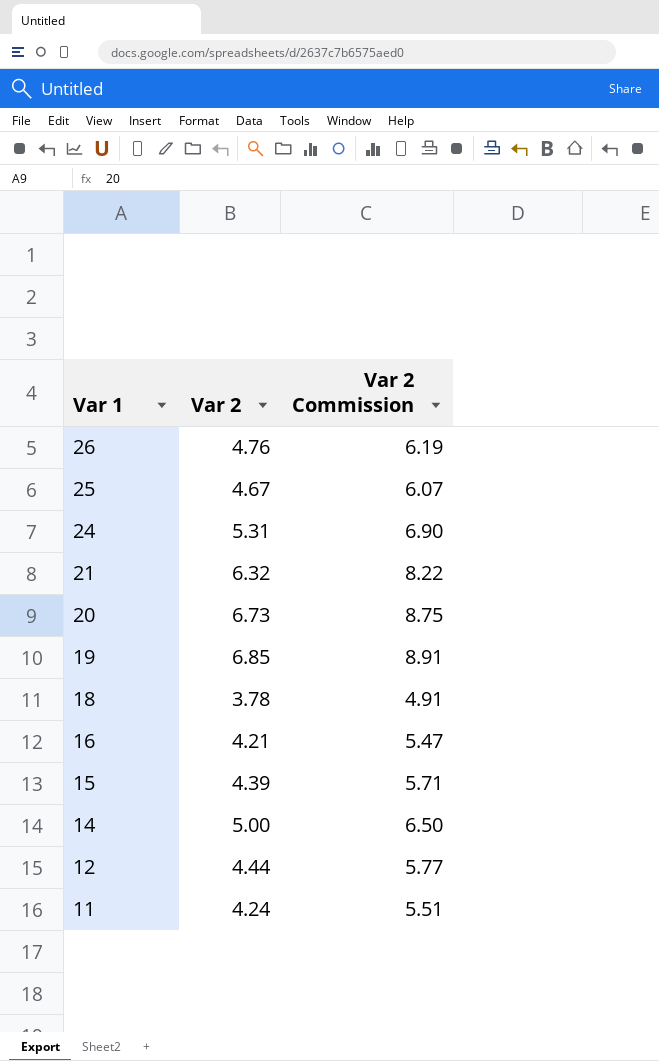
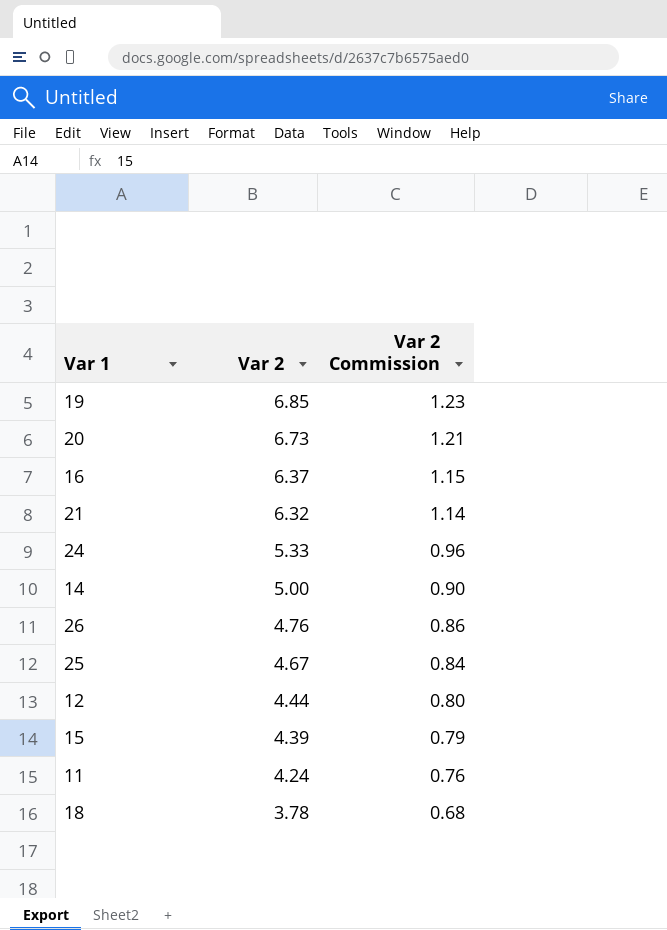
row order: Var 1 descending -> Var 2 descending
column Var 2 Commission | formula: [Var 2] * 1.3 -> [Var 2] * 0.18
16 | Var 2: 4.21 -> 6.37
24 | Var 2: 5.31 -> 5.33

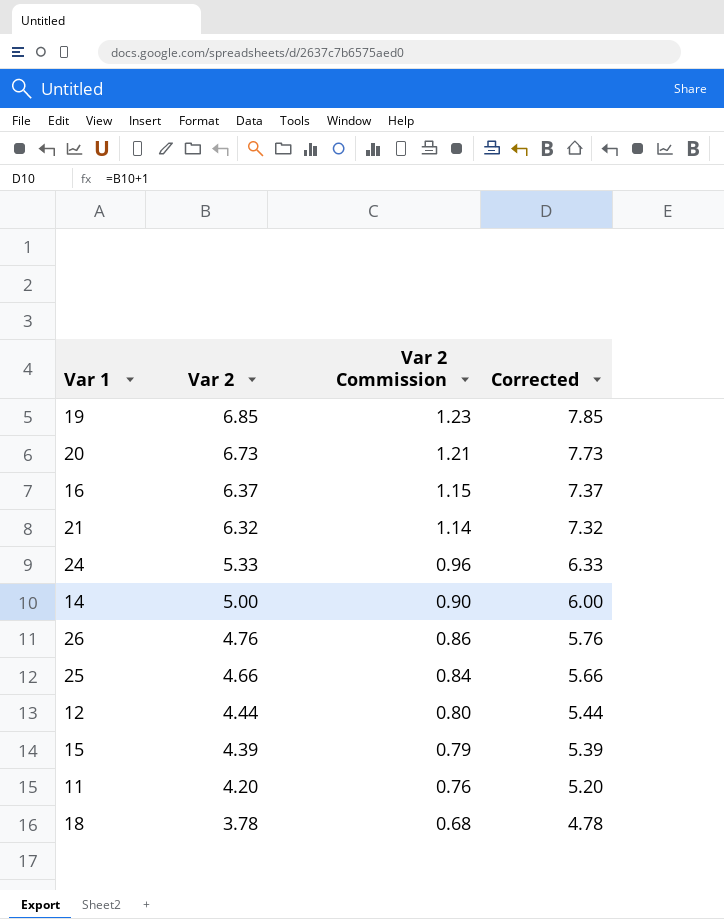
column Corrected | formula: none -> [Var 2] + 1
25 | Var 2: 4.67 -> 4.66
11 | Var 2: 4.24 -> 4.20

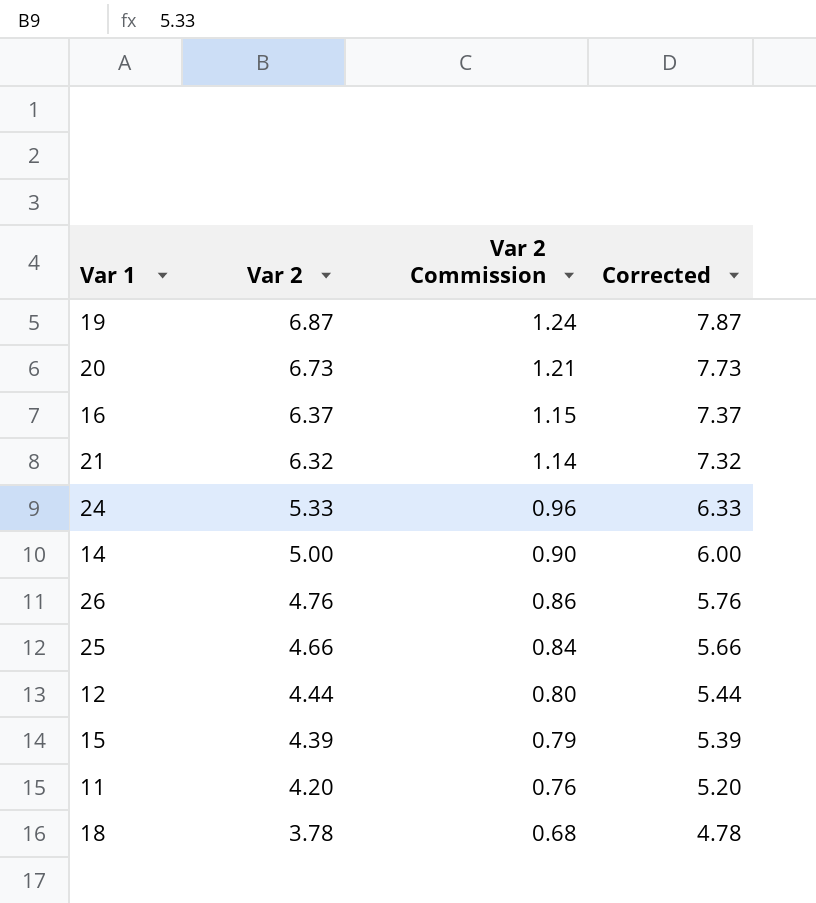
19 | Var 2: 6.85 -> 6.87
19 | Var 2 Commission: 1.23 -> 1.24
19 | Corrected: 7.85 -> 7.87

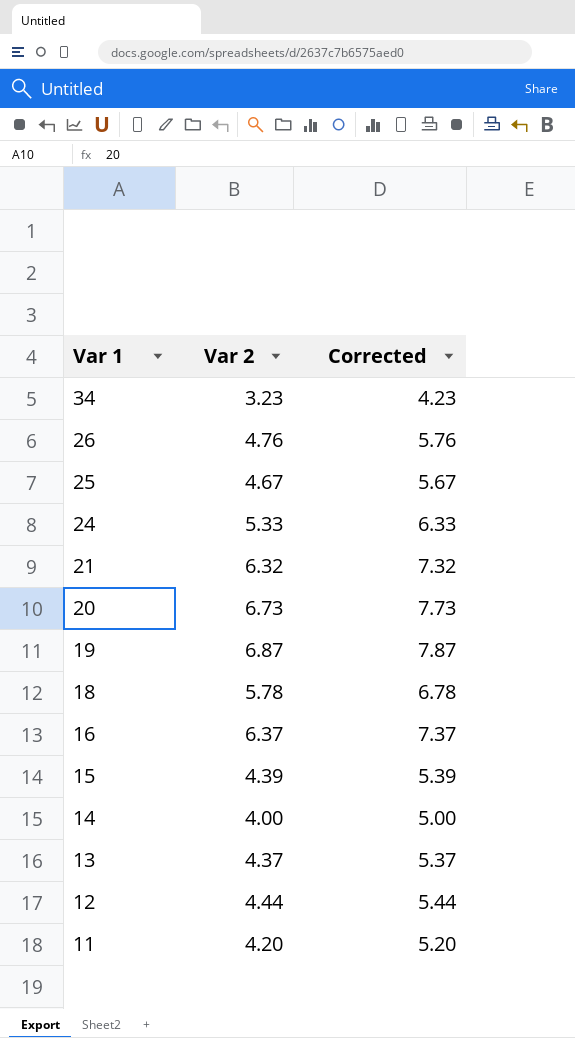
row order: Var 2 descending -> Var 1 descending
column Var 2 Commission | formula: [Var 2] * 0.18 -> none
row 34: none -> 3.23 | 4.23
25 | Var 2: 4.66 -> 4.67
25 | Corrected: 5.66 -> 5.67
18 | Var 2: 3.78 -> 5.78
18 | Corrected: 4.78 -> 6.78
14 | Var 2: 5.00 -> 4.00
14 | Corrected: 6.00 -> 5.00
row 13: none -> 4.37 | 5.37

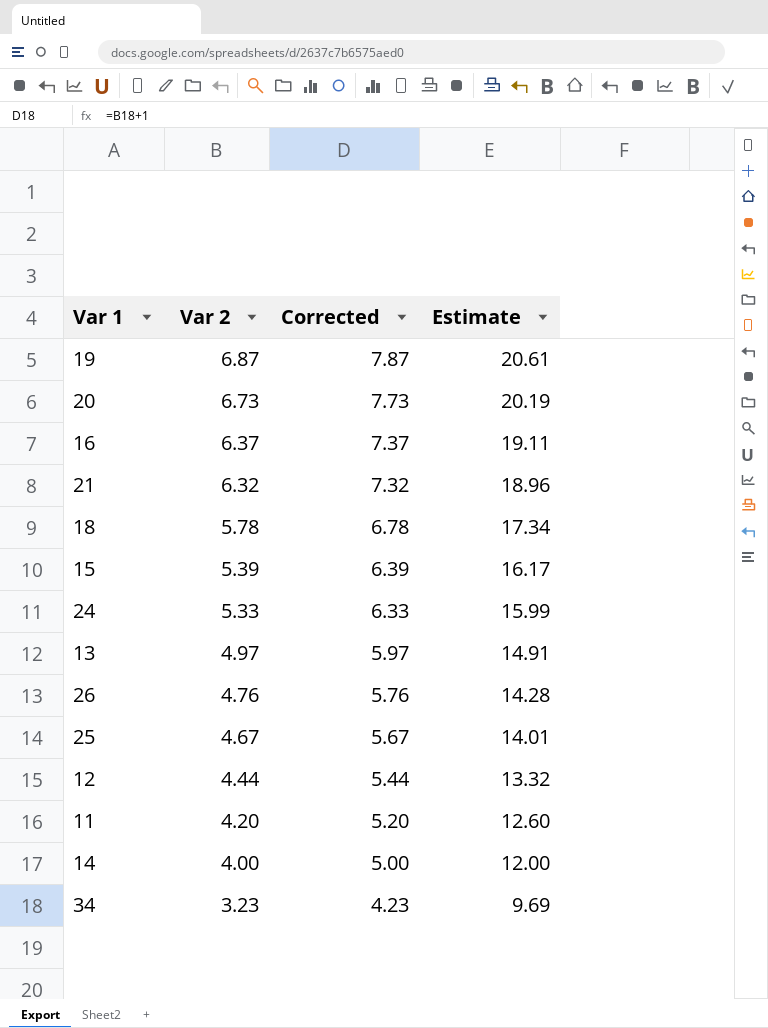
row order: Var 1 descending -> Var 2 descending
column Estimate | formula: none -> [Var 2] * 3
15 | Var 2: 4.39 -> 5.39
15 | Corrected: 5.39 -> 6.39
13 | Var 2: 4.37 -> 4.97
13 | Corrected: 5.37 -> 5.97

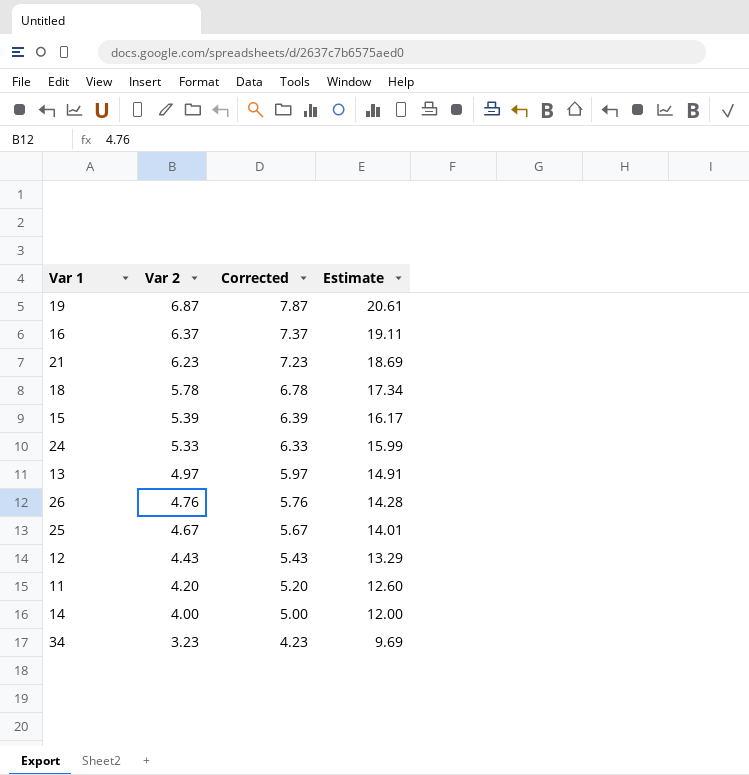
row 20: 6.73 | 7.73 | 20.19 -> none
21 | Var 2: 6.32 -> 6.23
21 | Corrected: 7.32 -> 7.23
21 | Estimate: 18.96 -> 18.69
12 | Var 2: 4.44 -> 4.43
12 | Corrected: 5.44 -> 5.43
12 | Estimate: 13.32 -> 13.29

